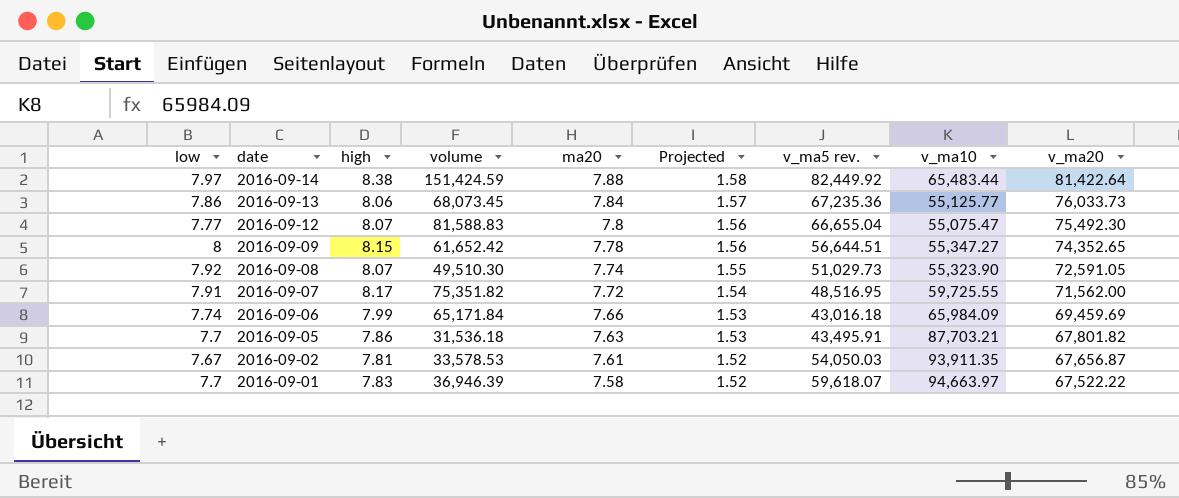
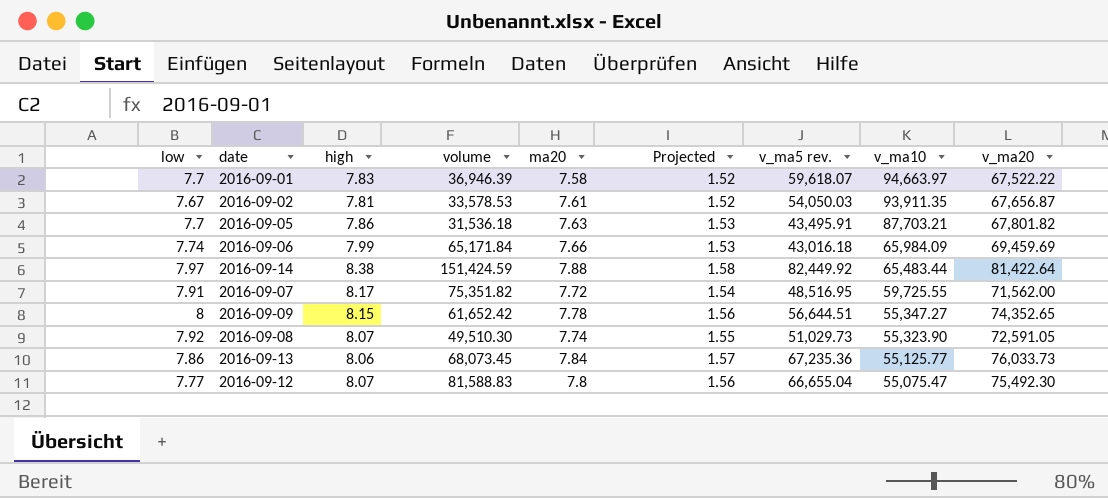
row order: date descending -> v_ma10 descending

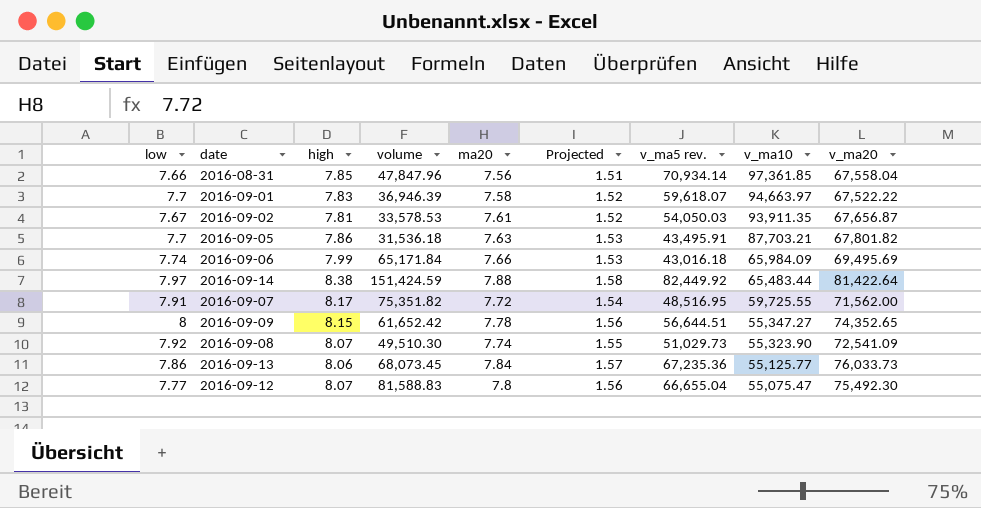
row 2016-08-31: none -> 7.66 | 7.85 | 47,847.96 | 7.56 | 1.51 | 70,934.14 | 97,361.85 | 67,558.04
2016-09-06 | v_ma20: 69,459.69 -> 69,495.69
2016-09-08 | v_ma20: 72,591.05 -> 72,541.09

